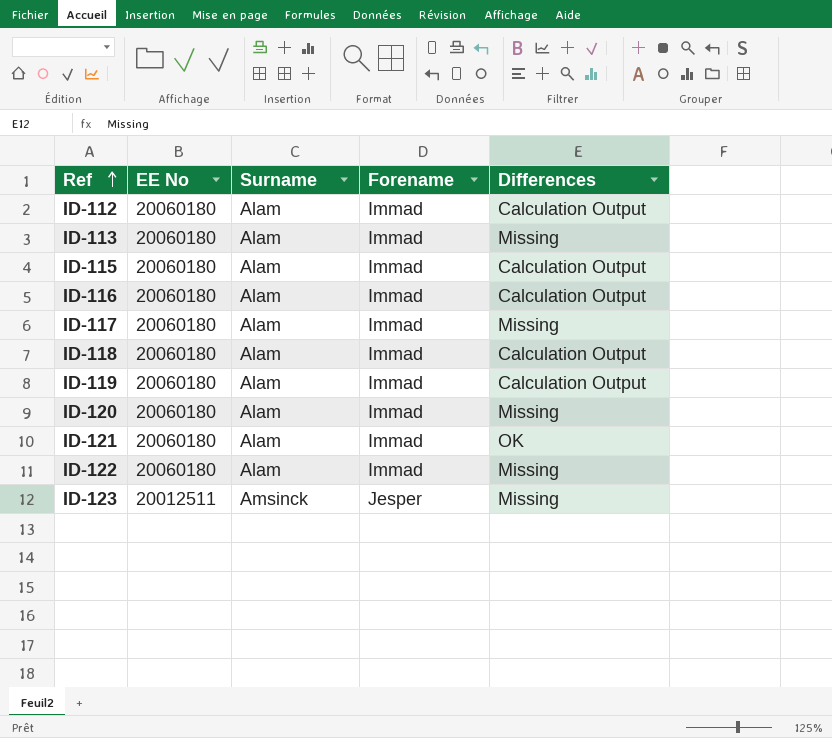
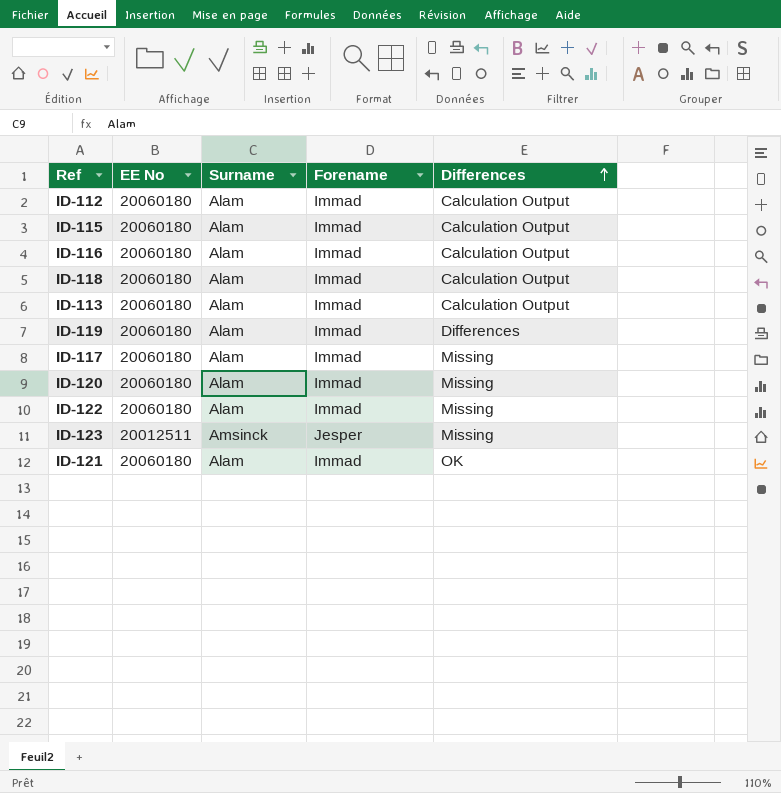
row order: Ref ascending -> Differences ascending
ID-113 | Differences: Missing -> Calculation Output
ID-119 | Differences: Calculation Output -> Differences

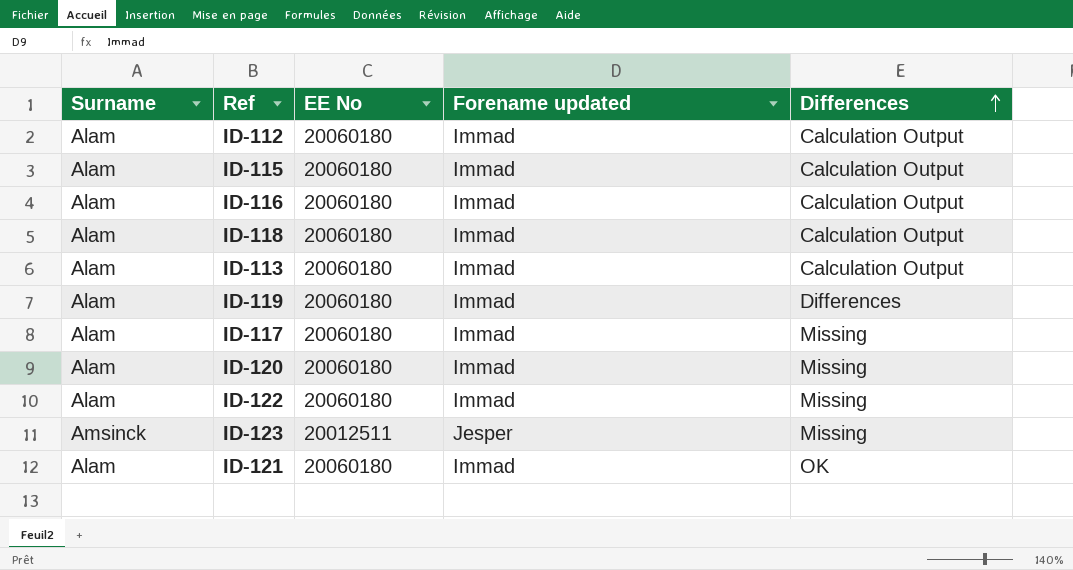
column Surname | position: 3 -> 1
column name: Forename -> Forename updated

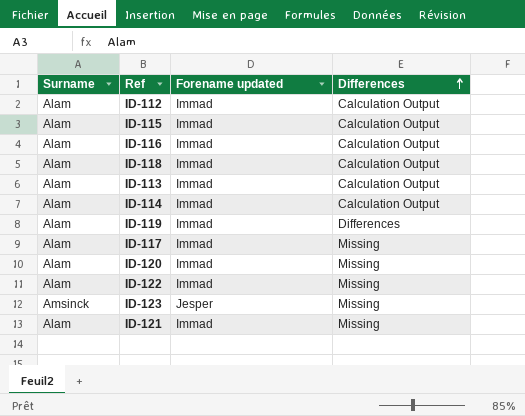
column EE No | position: 3 -> none
row ID-114: none -> Alam | Immad | Calculation Output
ID-121 | Differences: OK -> Missing

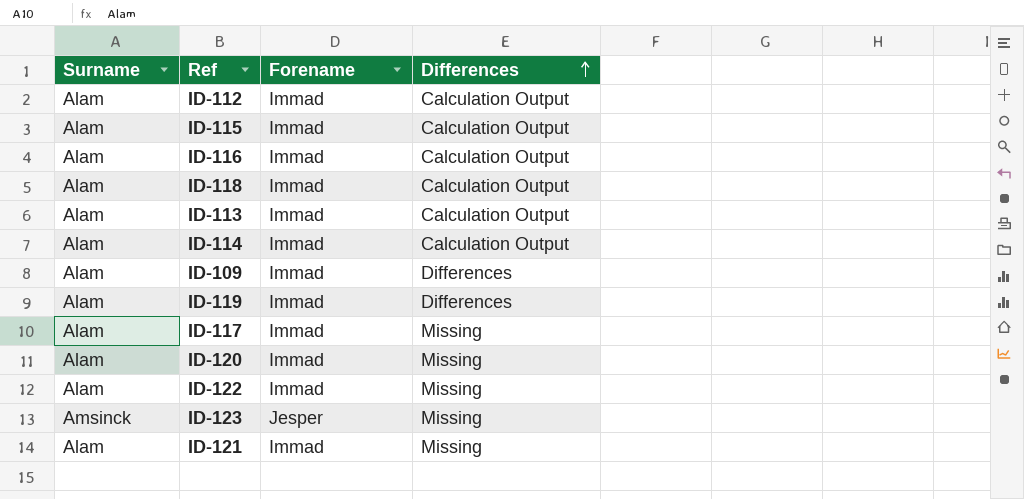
column name: Forename updated -> Forename
row ID-109: none -> Alam | Immad | Differences

